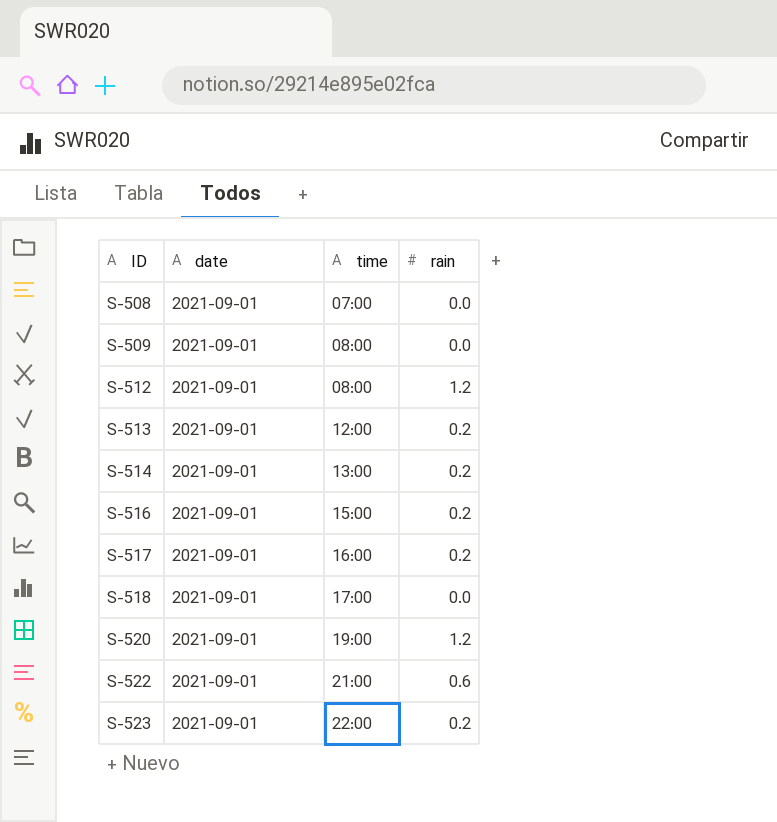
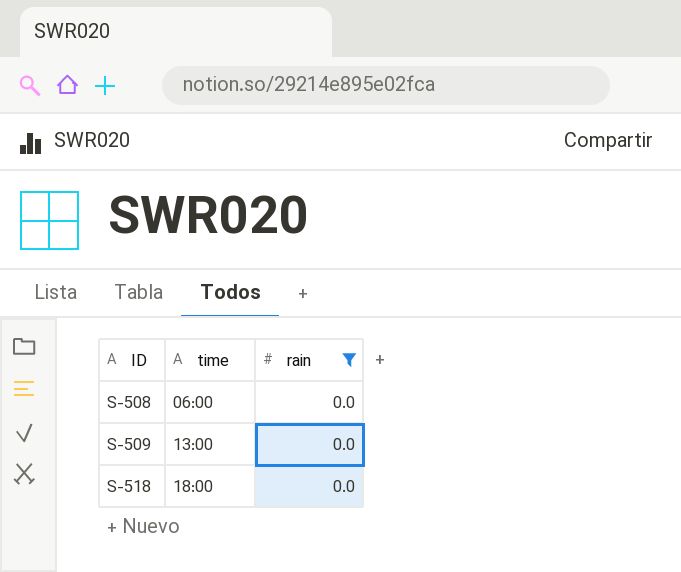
filter: none -> rain = 0.0
column date | position: 2 -> none
S-508 | time: 07:00 -> 06:00
S-509 | time: 08:00 -> 13:00
S-518 | time: 17:00 -> 18:00

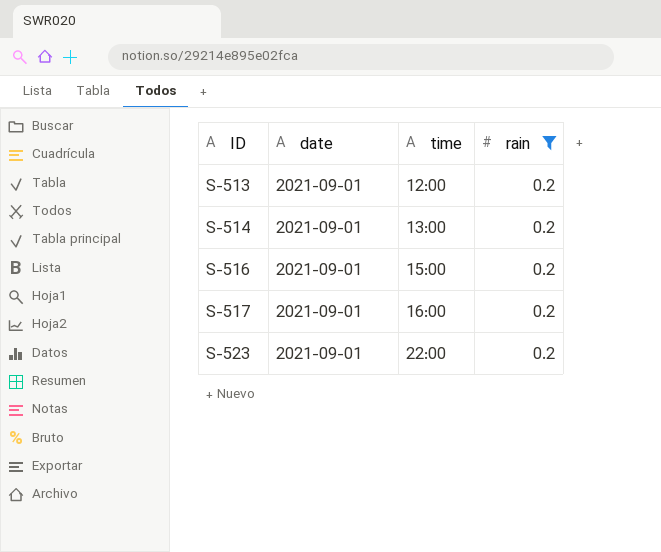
filter: rain = 0.0 -> rain = 0.2
column date | position: none -> 2

